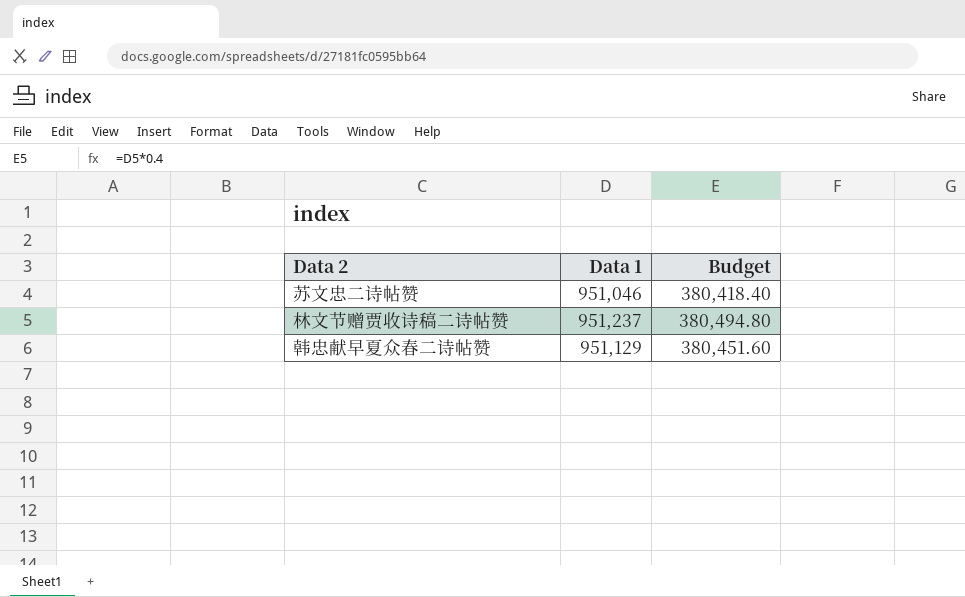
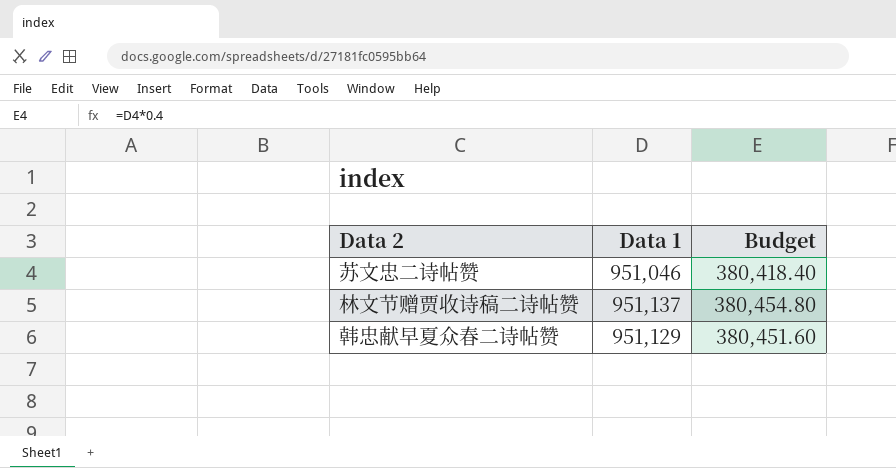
林文节赠贾收诗稿二诗帖赞 | Data 1: 951,237 -> 951,137
林文节赠贾收诗稿二诗帖赞 | Budget: 380,494.80 -> 380,454.80

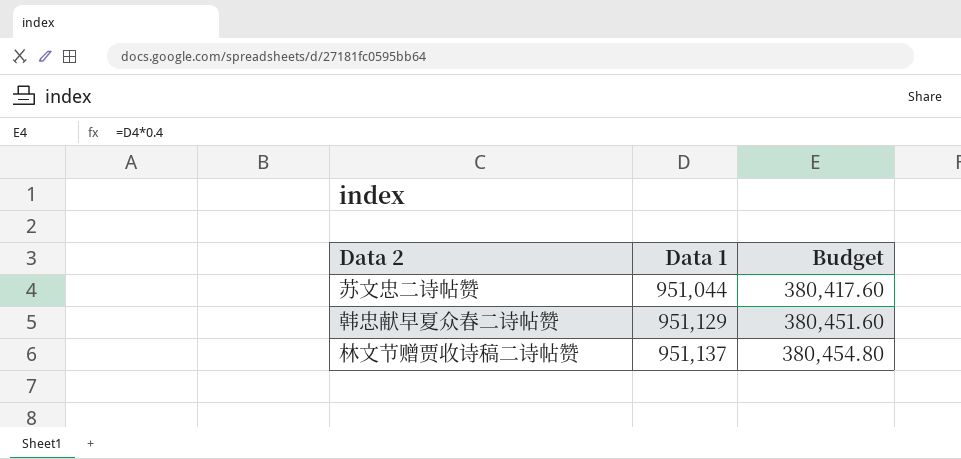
row order: none -> Data 1 ascending
苏文忠二诗帖赞 | Data 1: 951,046 -> 951,044
苏文忠二诗帖赞 | Budget: 380,418.40 -> 380,417.60

